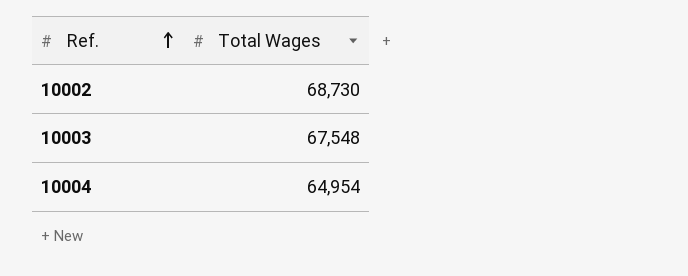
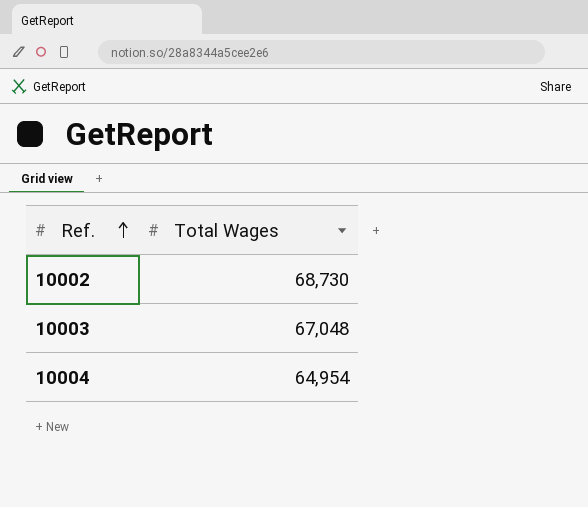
10003 | Total Wages: 67,548 -> 67,048

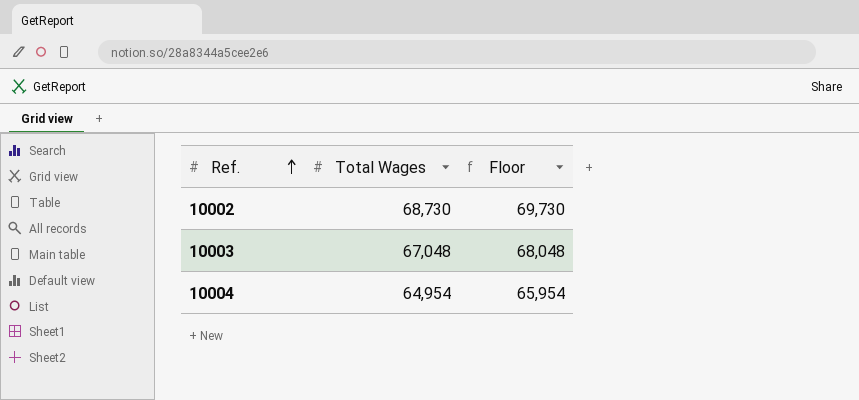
column Floor | formula: none -> [Total Wages] + 1000

